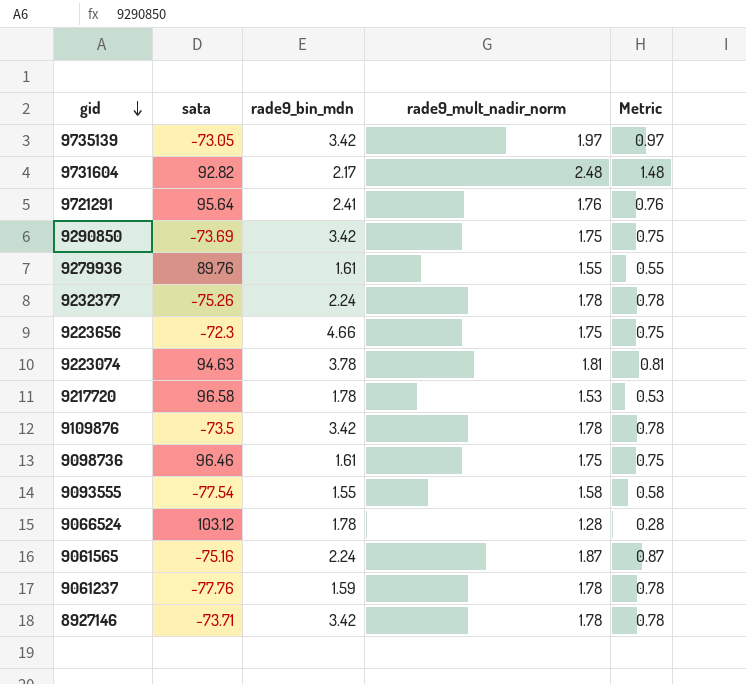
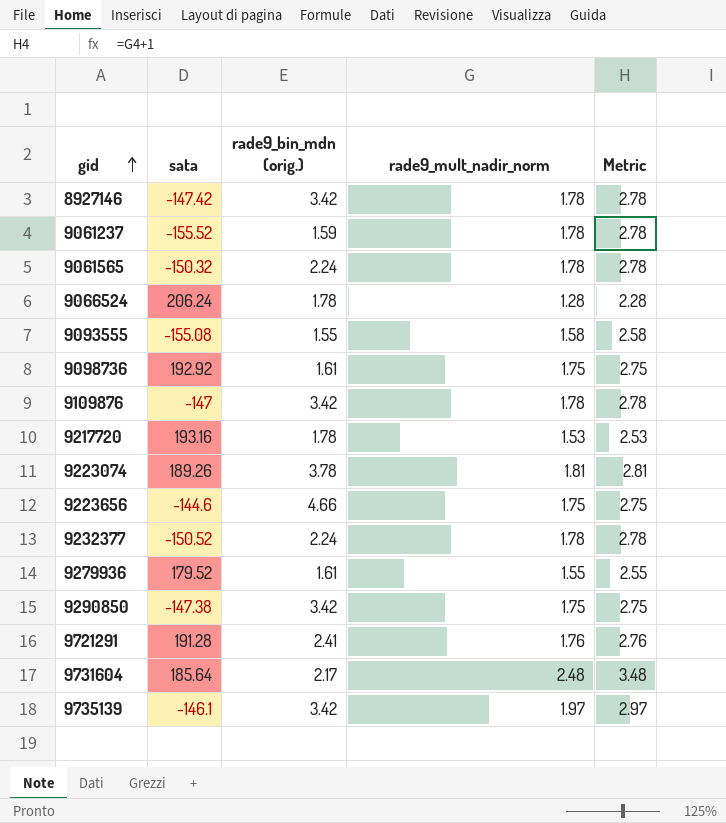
row order: gid descending -> gid ascending
column name: rade9_bin_mdn -> rade9_bin_mdn (orig.)
column Metric | formula: [rade9_mult_nadir_norm] - 1 -> [rade9_mult_nadir_norm] + 1
8927146 | sata: -73.71 -> -147.42
9061237 | sata: -77.76 -> -155.52
9061565 | sata: -75.16 -> -150.32
9061565 | rade9_mult_nadir_norm: 1.87 -> 1.78
9066524 | sata: 103.12 -> 206.24
9093555 | sata: -77.54 -> -155.08
9098736 | sata: 96.46 -> 192.92
9109876 | sata: -73.5 -> -147
9217720 | sata: 96.58 -> 193.16
9223074 | sata: 94.63 -> 189.26
9223656 | sata: -72.3 -> -144.6
9232377 | sata: -75.26 -> -150.52
9279936 | sata: 89.76 -> 179.52
9290850 | sata: -73.69 -> -147.38
9721291 | sata: 95.64 -> 191.28
9731604 | sata: 92.82 -> 185.64
9735139 | sata: -73.05 -> -146.1

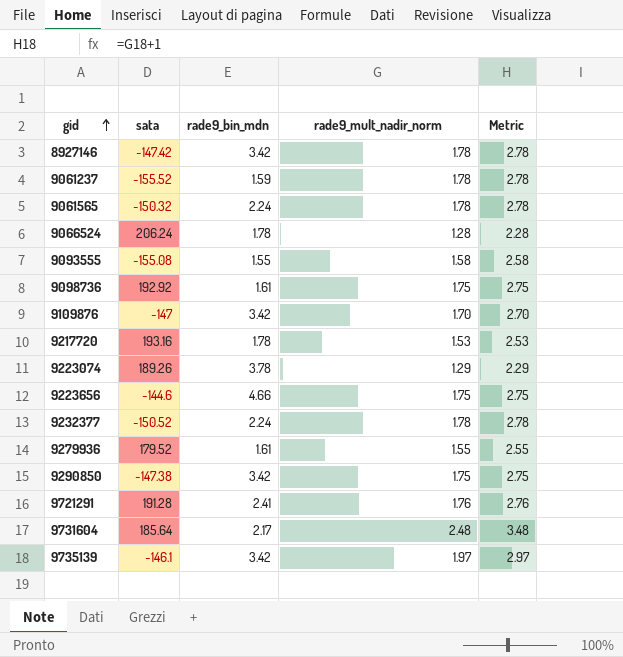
column name: rade9_bin_mdn (orig.) -> rade9_bin_mdn
9109876 | rade9_mult_nadir_norm: 1.78 -> 1.70
9109876 | Metric: 2.78 -> 2.70
9223074 | rade9_mult_nadir_norm: 1.81 -> 1.29
9223074 | Metric: 2.81 -> 2.29

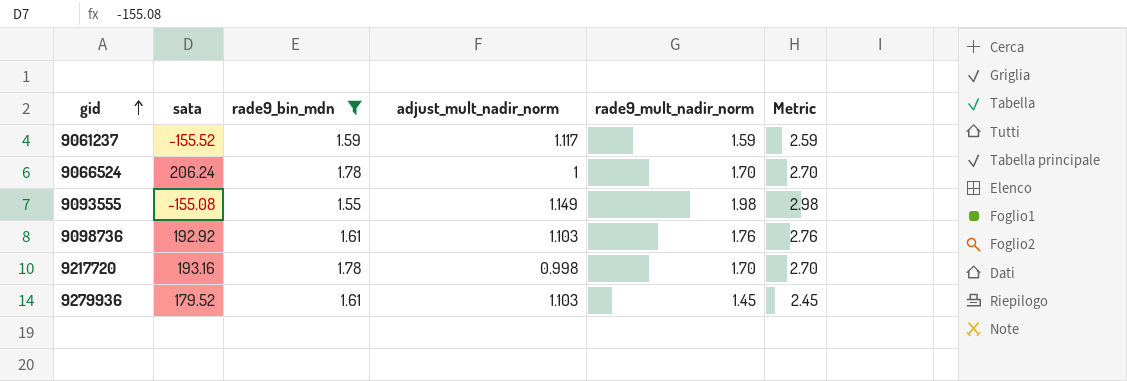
filter: none -> rade9_bin_mdn <= 1.78
column adjust_mult_nadir_norm | position: none -> 4
9061237 | rade9_mult_nadir_norm: 1.78 -> 1.59
9061237 | Metric: 2.78 -> 2.59
9066524 | rade9_mult_nadir_norm: 1.28 -> 1.70
9066524 | Metric: 2.28 -> 2.70
9093555 | rade9_mult_nadir_norm: 1.58 -> 1.98
9093555 | Metric: 2.58 -> 2.98
9098736 | rade9_mult_nadir_norm: 1.75 -> 1.76
9098736 | Metric: 2.75 -> 2.76
9217720 | rade9_mult_nadir_norm: 1.53 -> 1.70
9217720 | Metric: 2.53 -> 2.70
9279936 | rade9_mult_nadir_norm: 1.55 -> 1.45
9279936 | Metric: 2.55 -> 2.45

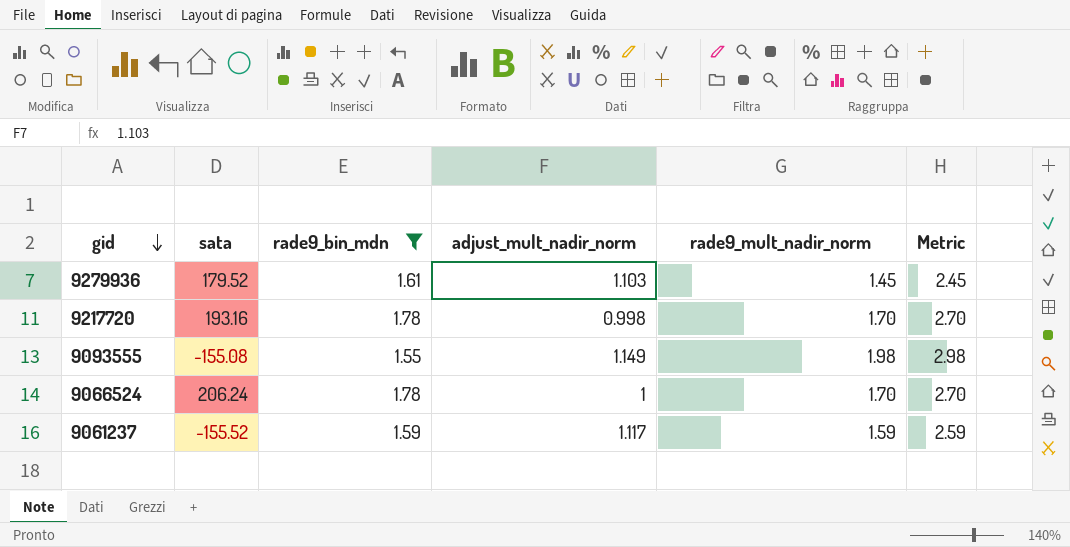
row order: gid ascending -> gid descending
row 9098736: 192.92 | 1.61 | 1.103 | 1.76 | 2.76 -> none

